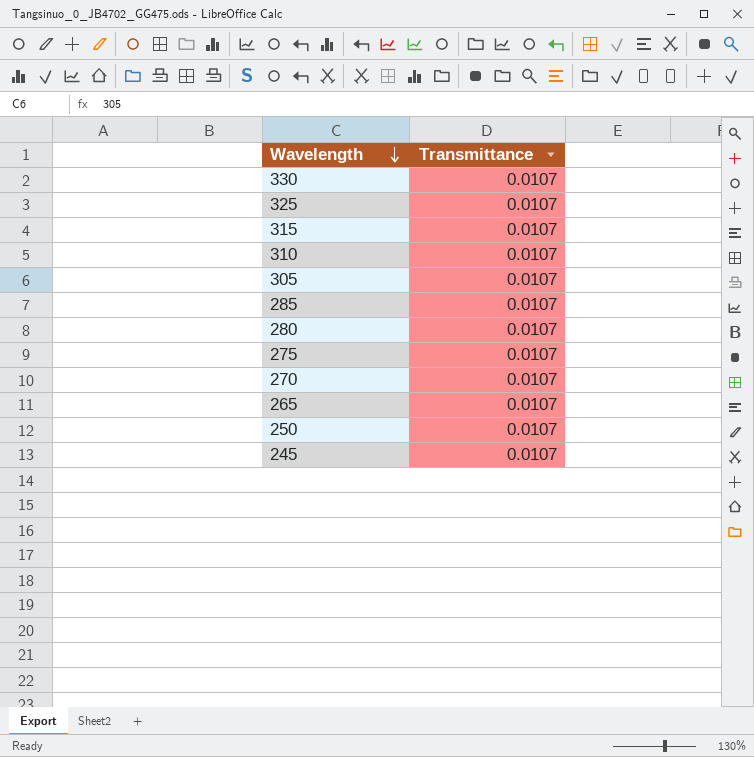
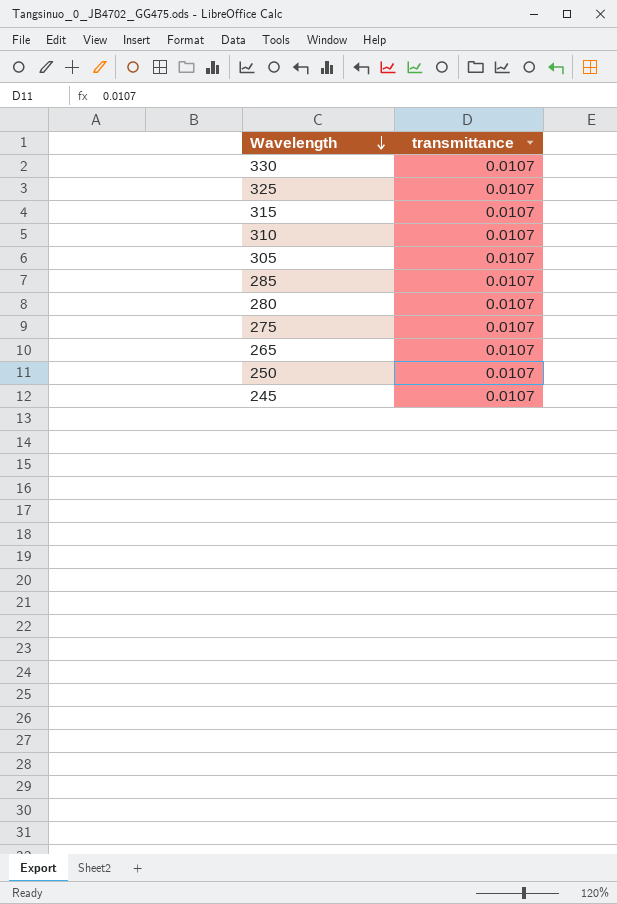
column name: Transmittance -> transmittance
row 270: 0.0107 -> none

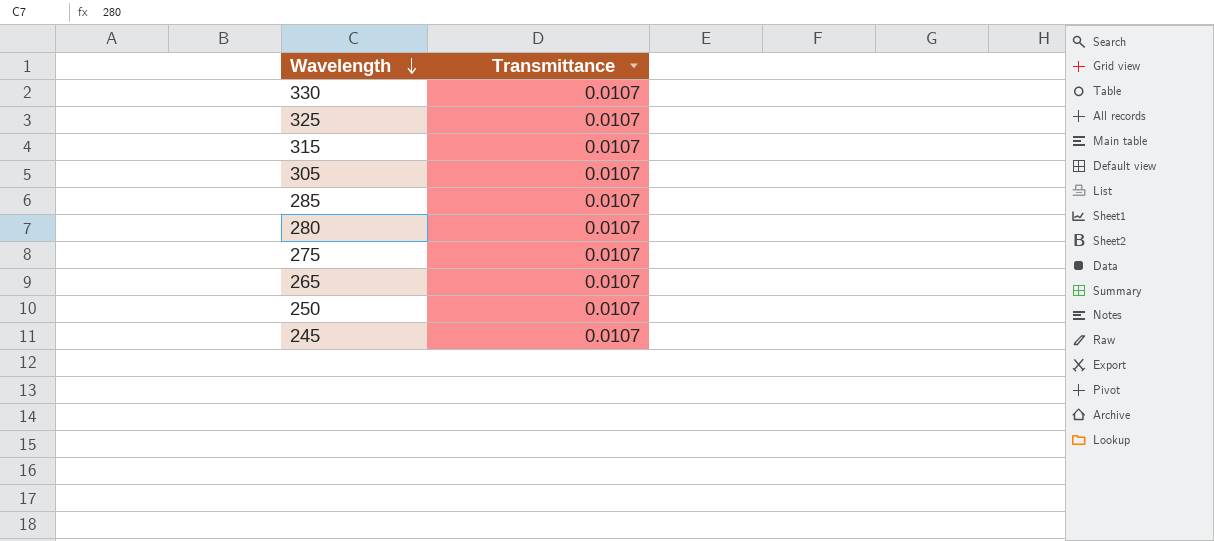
column name: transmittance -> Transmittance
row 310: 0.0107 -> none

